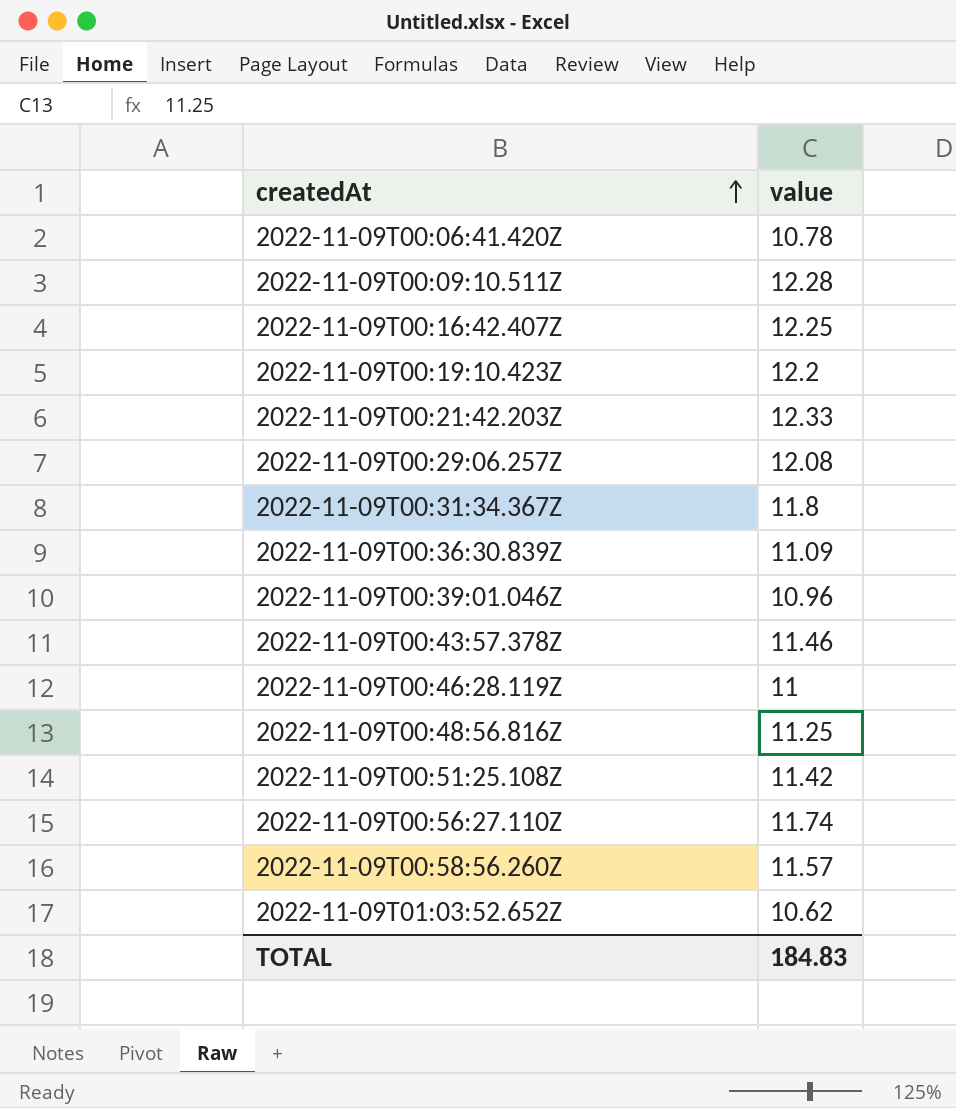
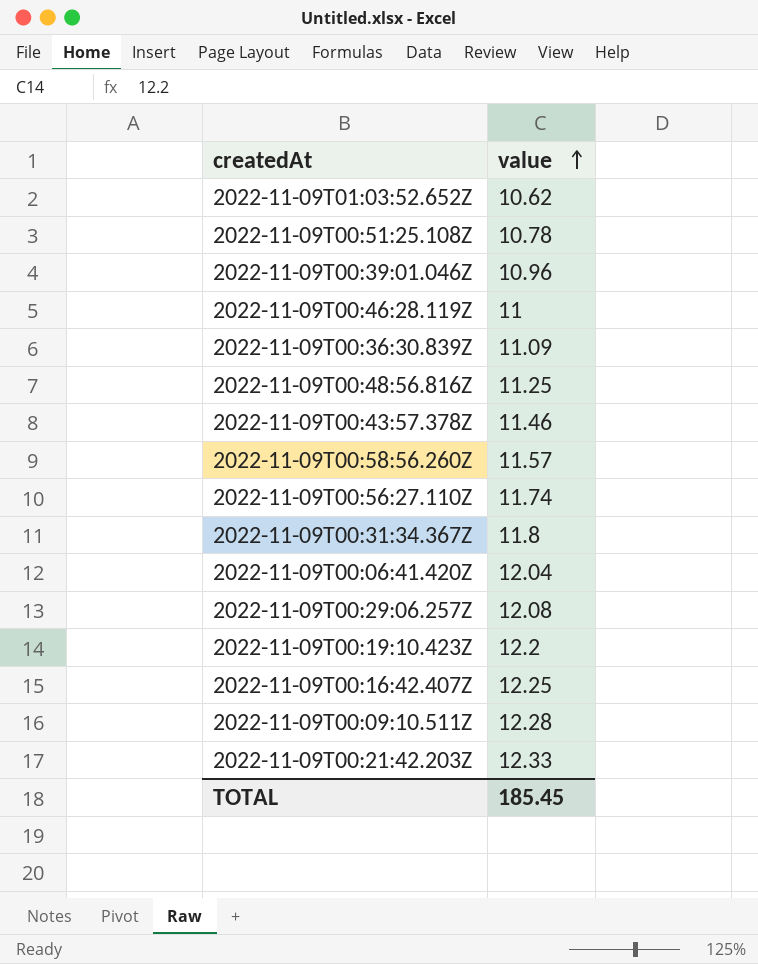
row order: createdAt ascending -> value ascending
2022-11-09T00:51:25.108Z | value: 11.42 -> 10.78
2022-11-09T00:06:41.420Z | value: 10.78 -> 12.04
TOTAL | value: 184.83 -> 185.45

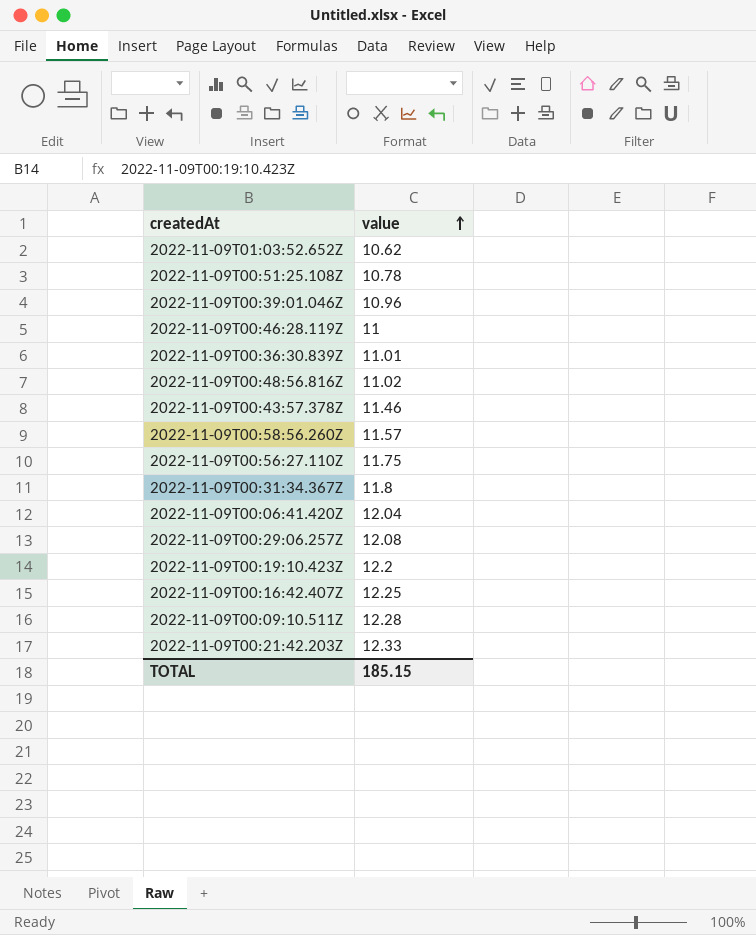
2022-11-09T00:36:30.839Z | value: 11.09 -> 11.01
2022-11-09T00:48:56.816Z | value: 11.25 -> 11.02
2022-11-09T00:56:27.110Z | value: 11.74 -> 11.75
TOTAL | value: 185.45 -> 185.15

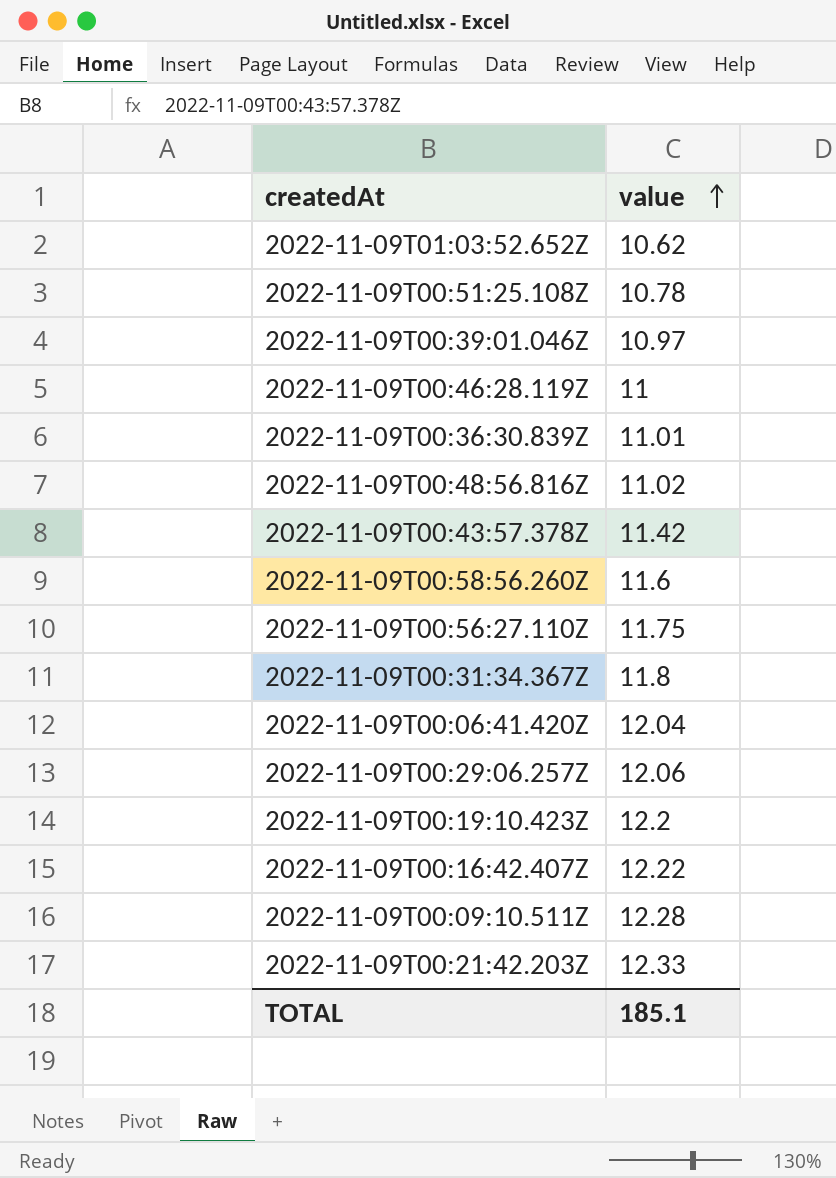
2022-11-09T00:39:01.046Z | value: 10.96 -> 10.97
2022-11-09T00:43:57.378Z | value: 11.46 -> 11.42
2022-11-09T00:58:56.260Z | value: 11.57 -> 11.6
2022-11-09T00:29:06.257Z | value: 12.08 -> 12.06
2022-11-09T00:16:42.407Z | value: 12.25 -> 12.22
TOTAL | value: 185.15 -> 185.1

